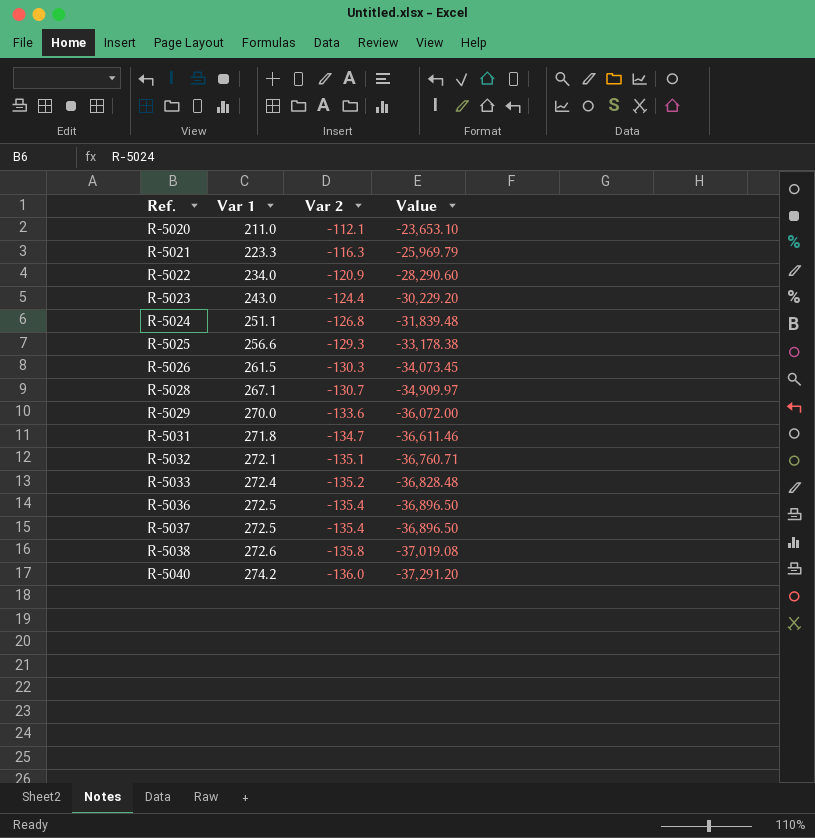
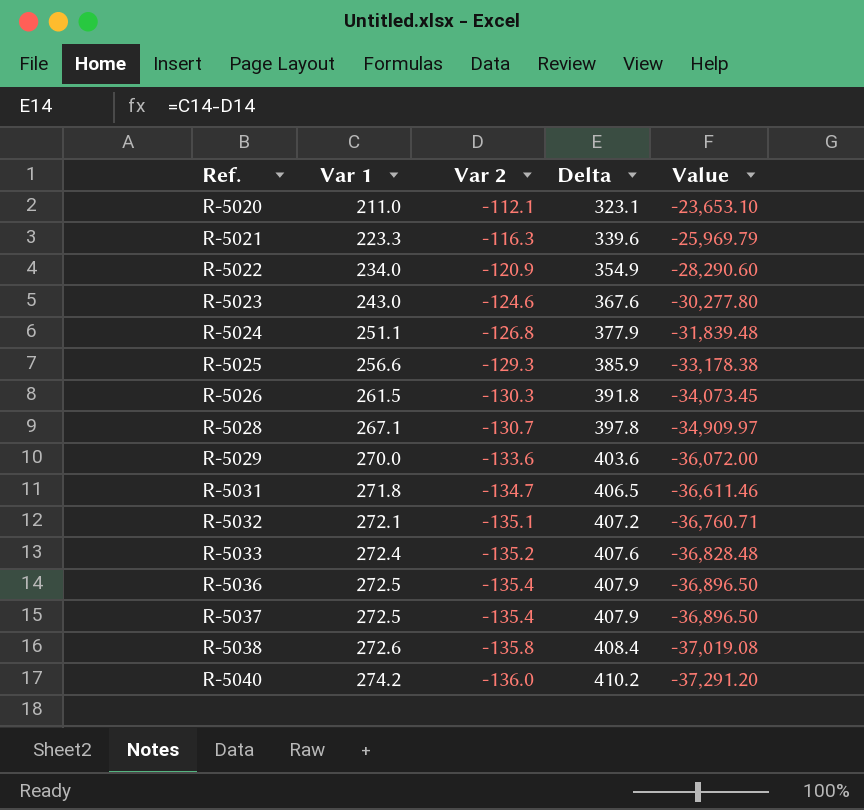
column Delta | formula: none -> [Var 1] - [Var 2]
R-5023 | Var 2: -124.4 -> -124.6
R-5023 | Value: -30,229.20 -> -30,277.80

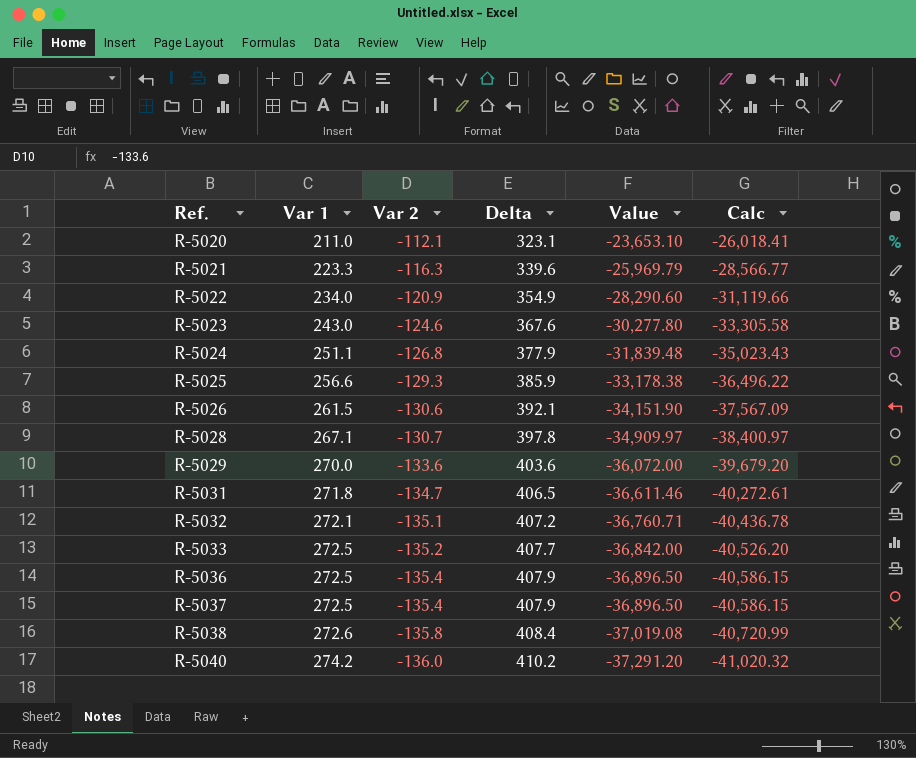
column Calc | formula: none -> [Value] * 1.1
R-5026 | Var 2: -130.3 -> -130.6
R-5026 | Delta: 391.8 -> 392.1
R-5026 | Value: -34,073.45 -> -34,151.90
R-5033 | Var 1: 272.4 -> 272.5
R-5033 | Delta: 407.6 -> 407.7
R-5033 | Value: -36,828.48 -> -36,842.00

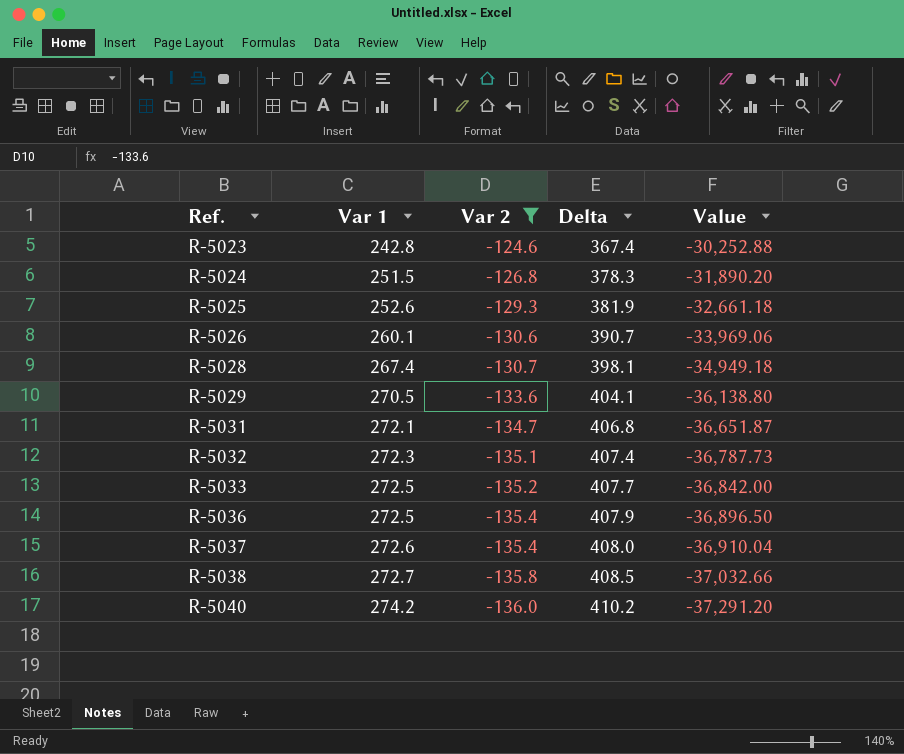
filter: none -> Var 2 <= -124.6
column Calc | formula: [Value] * 1.1 -> none
R-5023 | Var 1: 243.0 -> 242.8
R-5023 | Delta: 367.6 -> 367.4
R-5023 | Value: -30,277.80 -> -30,252.88
R-5024 | Var 1: 251.1 -> 251.5
R-5024 | Delta: 377.9 -> 378.3
R-5024 | Value: -31,839.48 -> -31,890.20
R-5025 | Var 1: 256.6 -> 252.6
R-5025 | Delta: 385.9 -> 381.9
R-5025 | Value: -33,178.38 -> -32,661.18
R-5026 | Var 1: 261.5 -> 260.1
R-5026 | Delta: 392.1 -> 390.7
R-5026 | Value: -34,151.90 -> -33,969.06
R-5028 | Var 1: 267.1 -> 267.4
R-5028 | Delta: 397.8 -> 398.1
R-5028 | Value: -34,909.97 -> -34,949.18
R-5029 | Var 1: 270.0 -> 270.5
R-5029 | Delta: 403.6 -> 404.1
R-5029 | Value: -36,072.00 -> -36,138.80
R-5031 | Var 1: 271.8 -> 272.1
R-5031 | Delta: 406.5 -> 406.8
R-5031 | Value: -36,611.46 -> -36,651.87
R-5032 | Var 1: 272.1 -> 272.3
R-5032 | Delta: 407.2 -> 407.4
R-5032 | Value: -36,760.71 -> -36,787.73
R-5037 | Var 1: 272.5 -> 272.6
R-5037 | Delta: 407.9 -> 408.0
R-5037 | Value: -36,896.50 -> -36,910.04
R-5038 | Var 1: 272.6 -> 272.7
R-5038 | Delta: 408.4 -> 408.5
R-5038 | Value: -37,019.08 -> -37,032.66

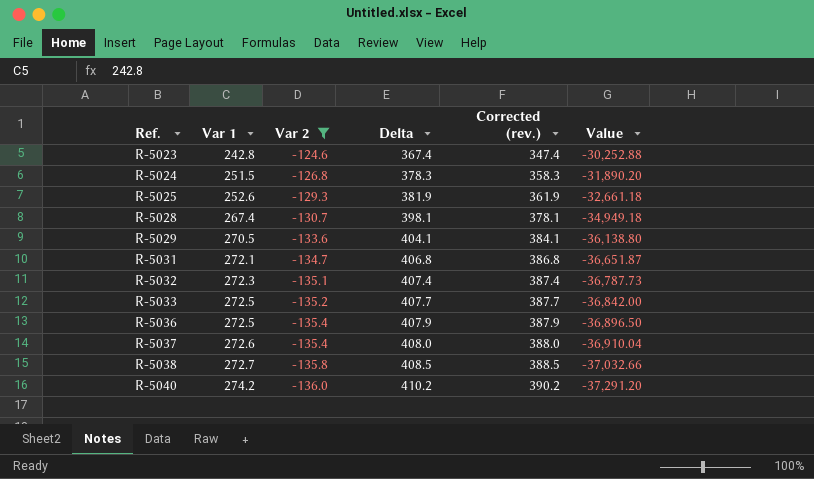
column Corrected (rev.) | formula: none -> [Delta] - 20
row R-5026: 260.1 | -130.6 | 390.7 | -33,969.06 -> none

